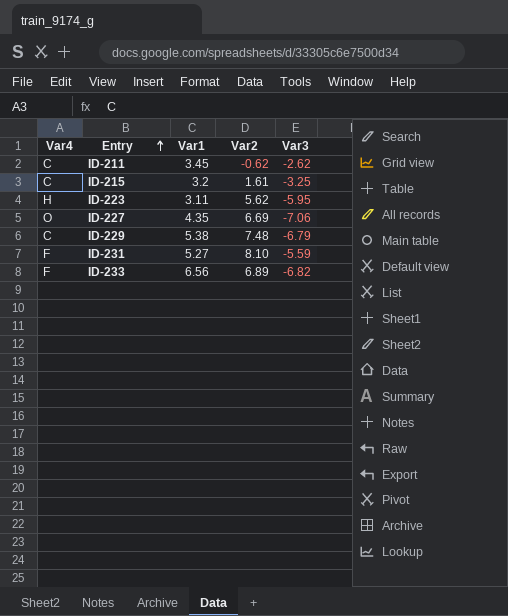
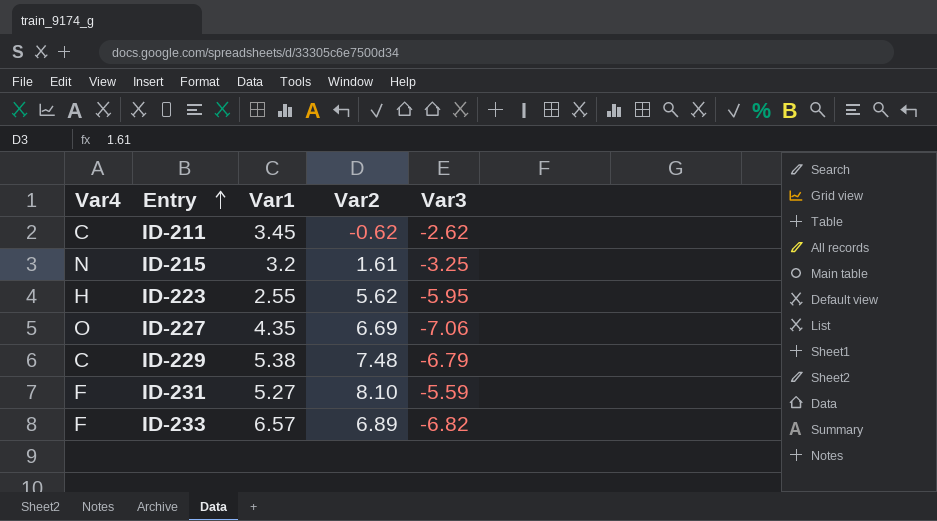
ID-215 | Var4: C -> N
ID-223 | Var1: 3.11 -> 2.55
ID-233 | Var1: 6.56 -> 6.57

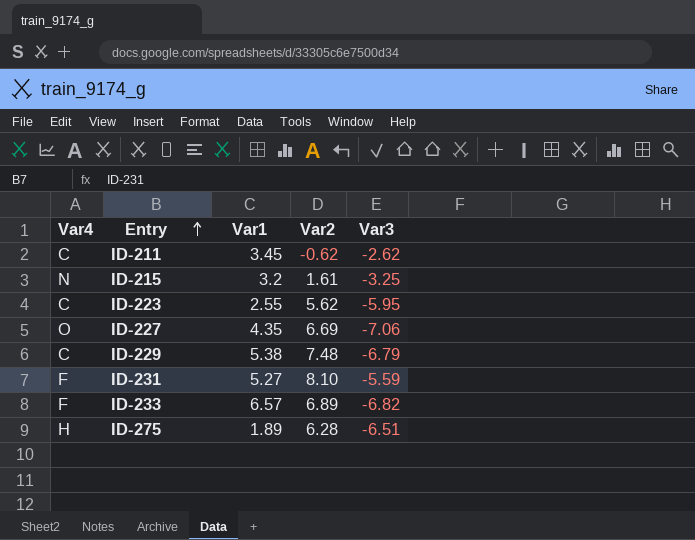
ID-223 | Var4: H -> C
row ID-275: none -> H | 1.89 | 6.28 | -6.51

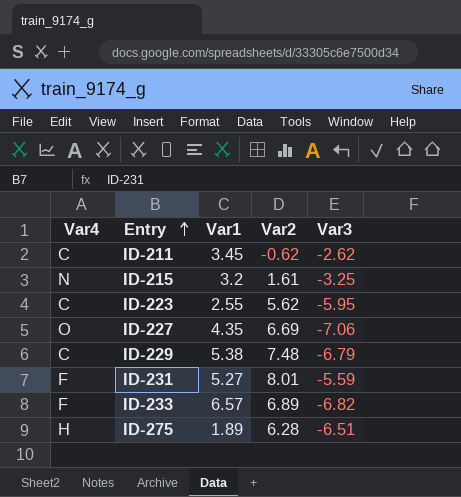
ID-231 | Var2: 8.10 -> 8.01

